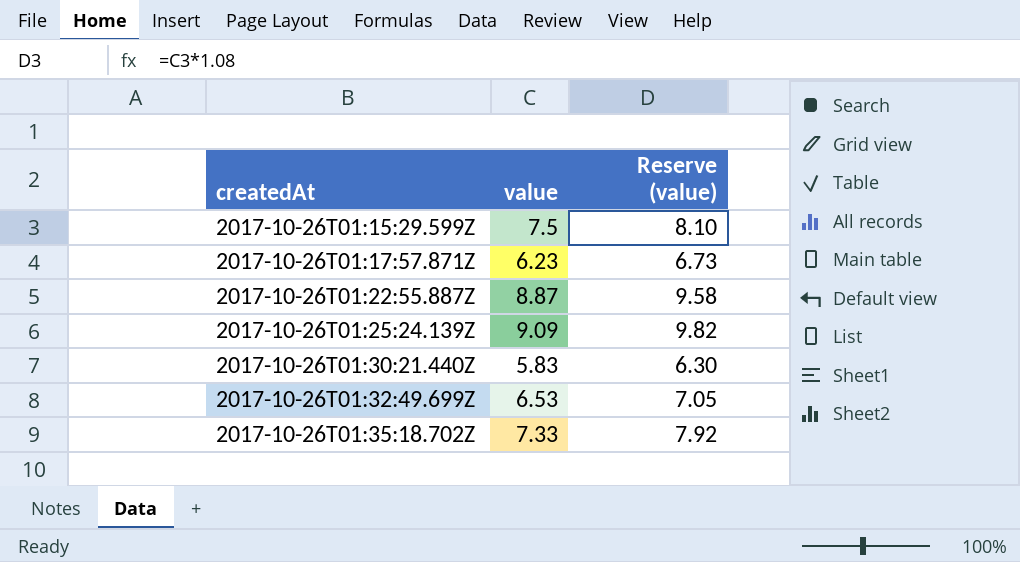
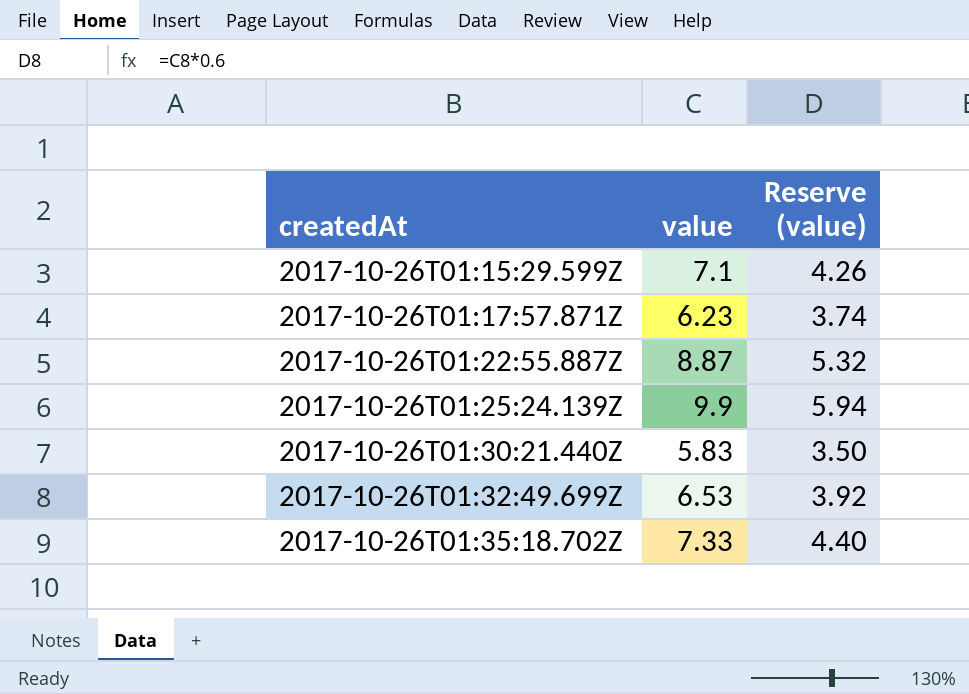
column Reserve (value) | formula: [value] * 1.08 -> [value] * 0.6
2017-10-26T01:15:29.599Z | value: 7.5 -> 7.1
2017-10-26T01:25:24.139Z | value: 9.09 -> 9.9

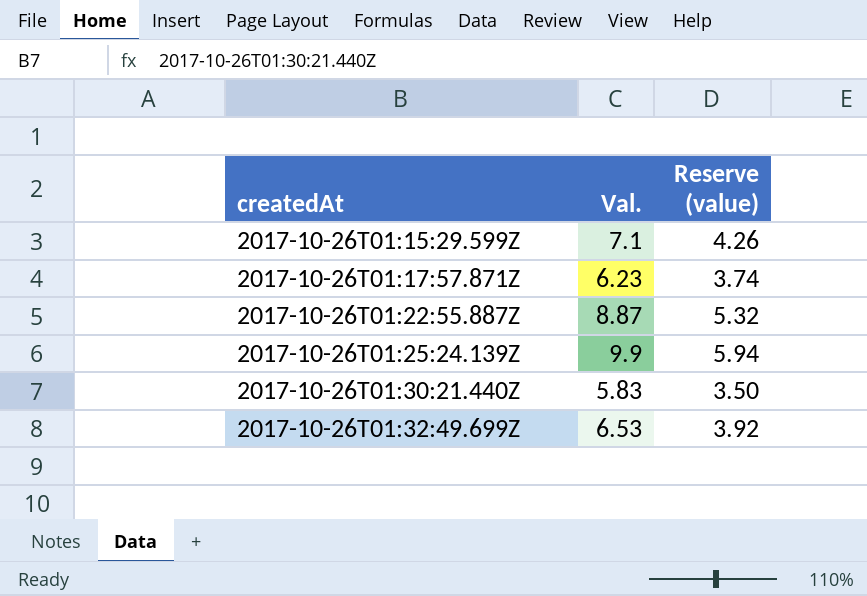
column name: value -> Val.
row 2017-10-26T01:35:18.702Z: 7.33 | 4.40 -> none

